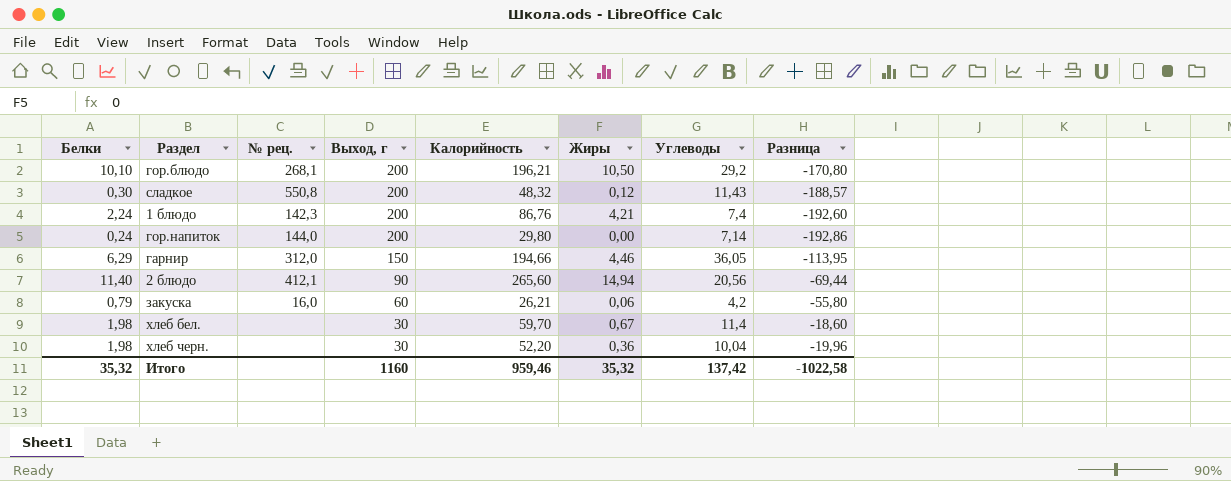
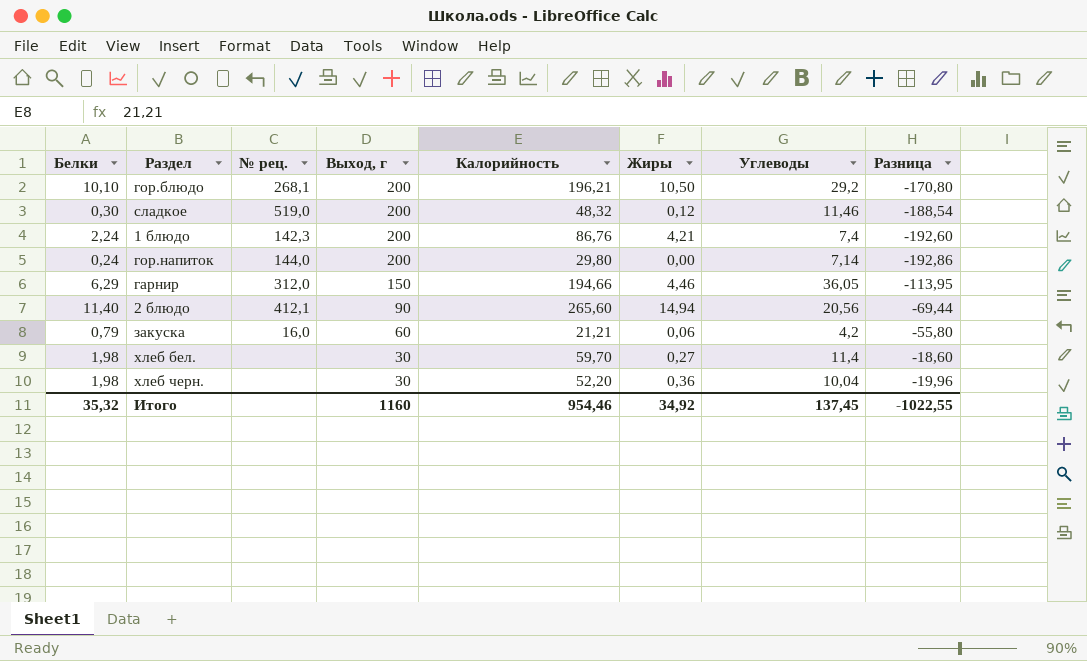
сладкое | № рец.: 550,8 -> 519,0
сладкое | Углеводы: 11,43 -> 11,46
сладкое | Разница: -188,57 -> -188,54
закуска | Калорийность: 26,21 -> 21,21
хлеб бел. | Жиры: 0,67 -> 0,27
Итого | Калорийность: 959,46 -> 954,46
Итого | Жиры: 35,32 -> 34,92
Итого | Углеводы: 137,42 -> 137,45
Итого | Разница: -1022,58 -> -1022,55

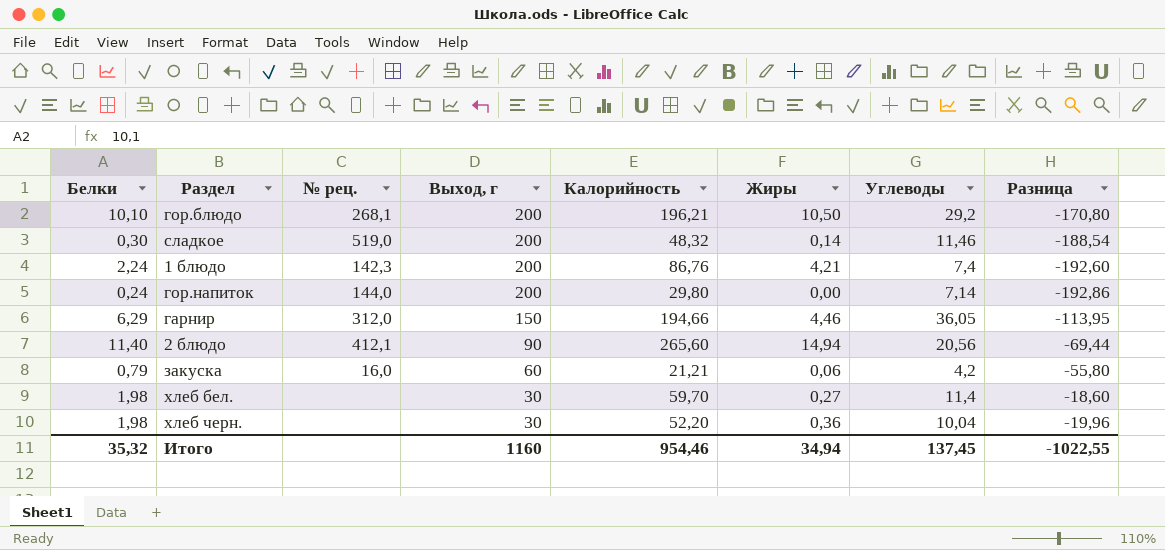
сладкое | Жиры: 0,12 -> 0,14
Итого | Жиры: 34,92 -> 34,94

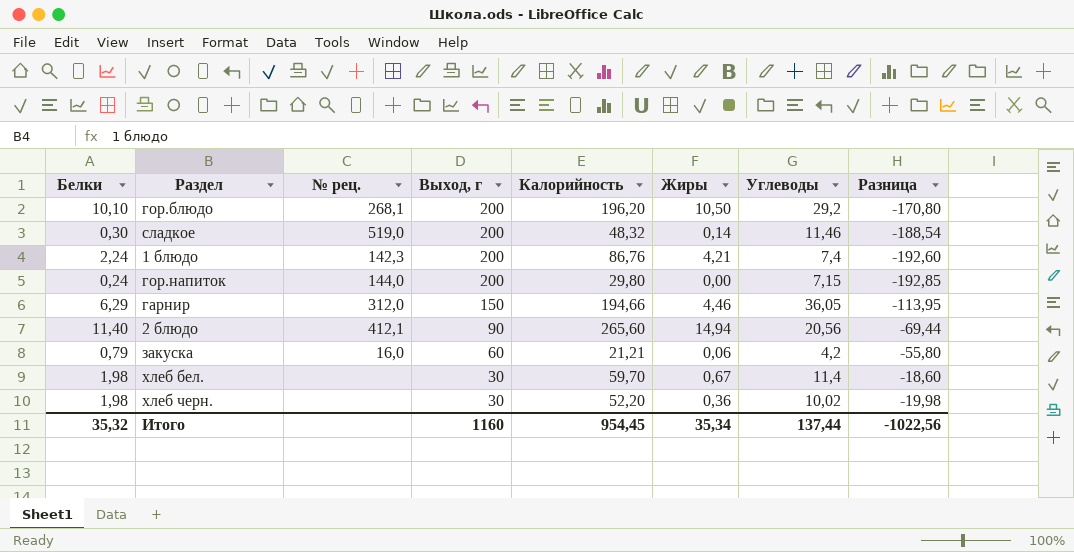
гор.блюдо | Калорийность: 196,21 -> 196,20
гор.напиток | Углеводы: 7,14 -> 7,15
гор.напиток | Разница: -192,86 -> -192,85
хлеб бел. | Жиры: 0,27 -> 0,67
хлеб черн. | Углеводы: 10,04 -> 10,02
хлеб черн. | Разница: -19,96 -> -19,98
Итого | Калорийность: 954,46 -> 954,45
Итого | Жиры: 34,94 -> 35,34
Итого | Углеводы: 137,45 -> 137,44
Итого | Разница: -1022,55 -> -1022,56

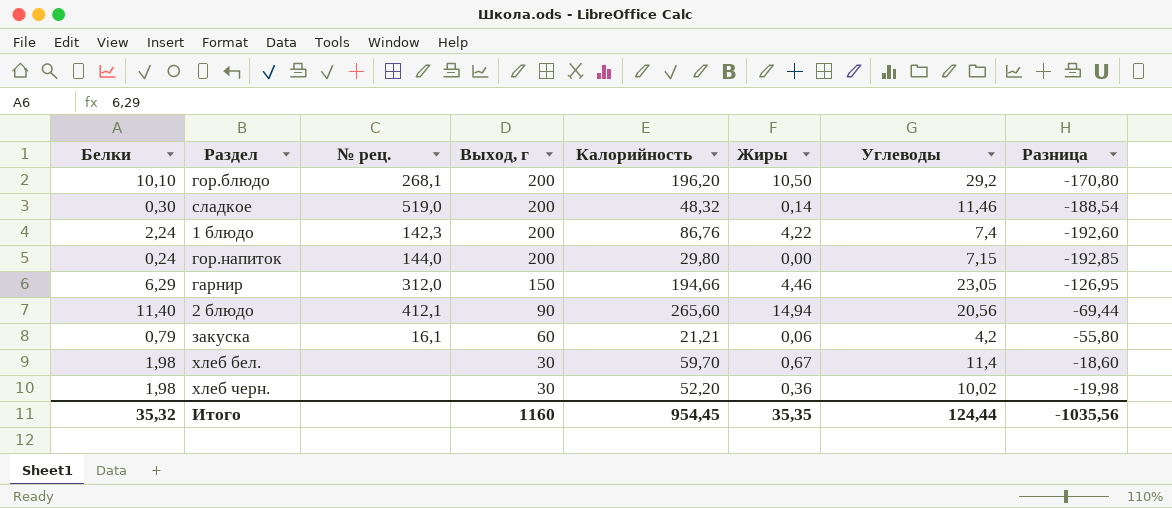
1 блюдо | Жиры: 4,21 -> 4,22
гарнир | Углеводы: 36,05 -> 23,05
гарнир | Разница: -113,95 -> -126,95
закуска | № рец.: 16,0 -> 16,1
Итого | Жиры: 35,34 -> 35,35
Итого | Углеводы: 137,44 -> 124,44
Итого | Разница: -1022,56 -> -1035,56

